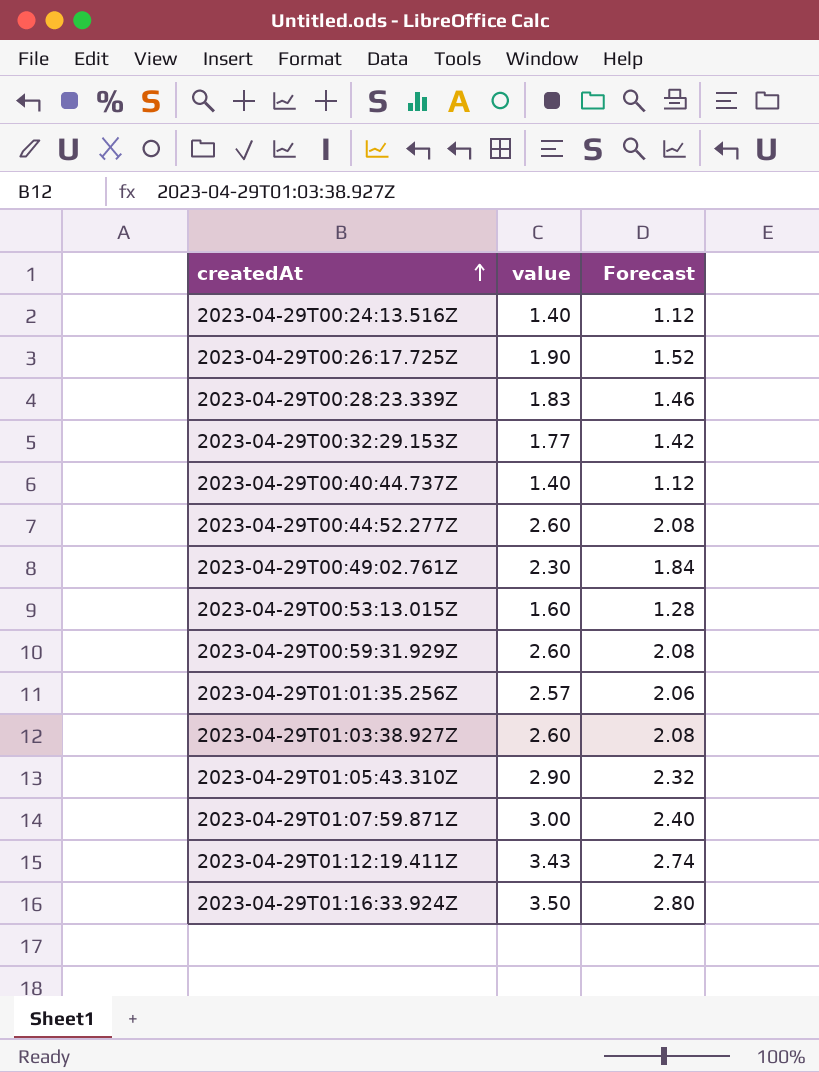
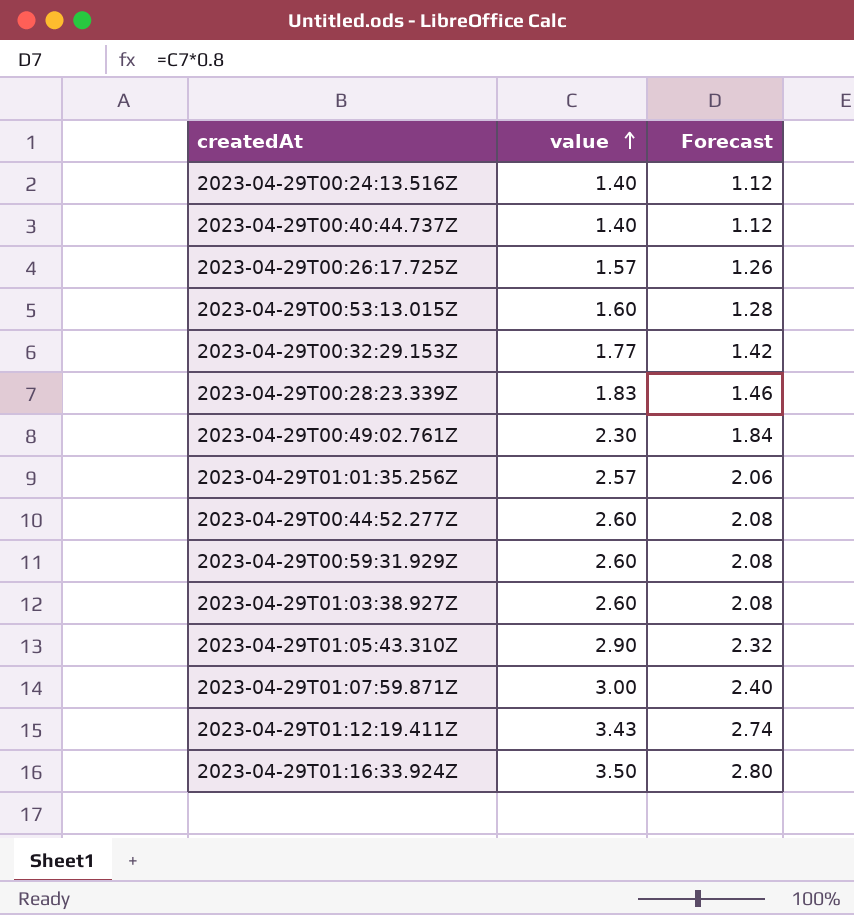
row order: createdAt ascending -> value ascending
2023-04-29T00:26:17.725Z | value: 1.90 -> 1.57
2023-04-29T00:26:17.725Z | Forecast: 1.52 -> 1.26

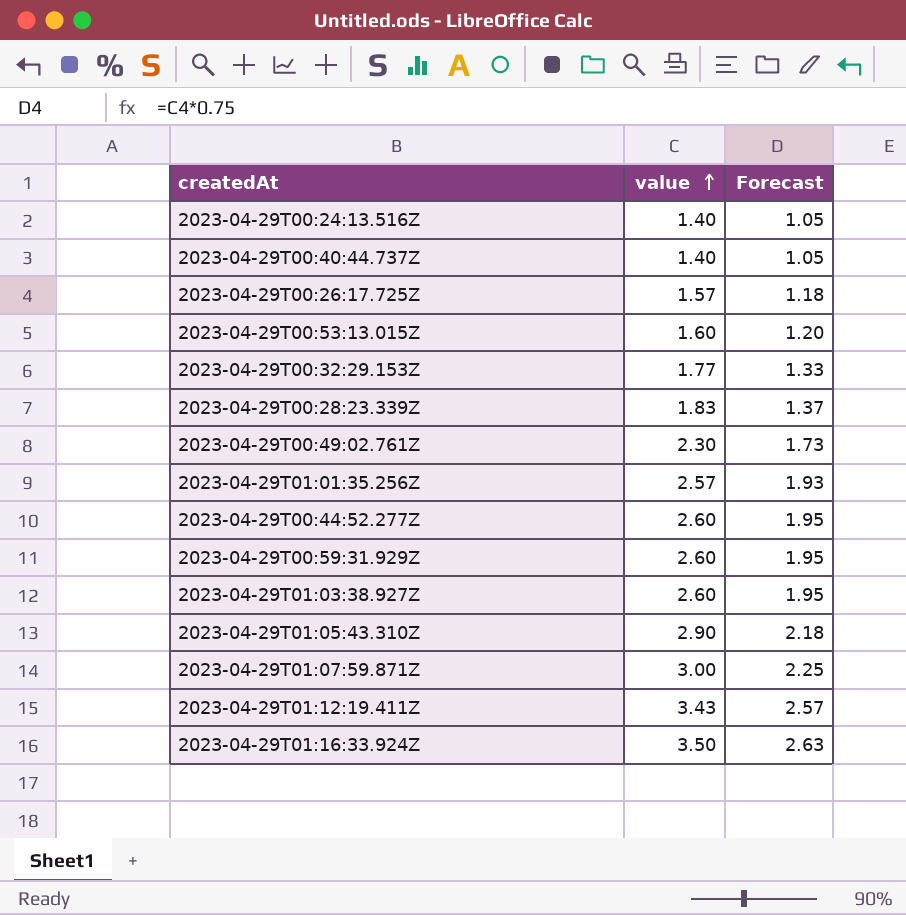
column Forecast | formula: [value] * 0.8 -> [value] * 0.75

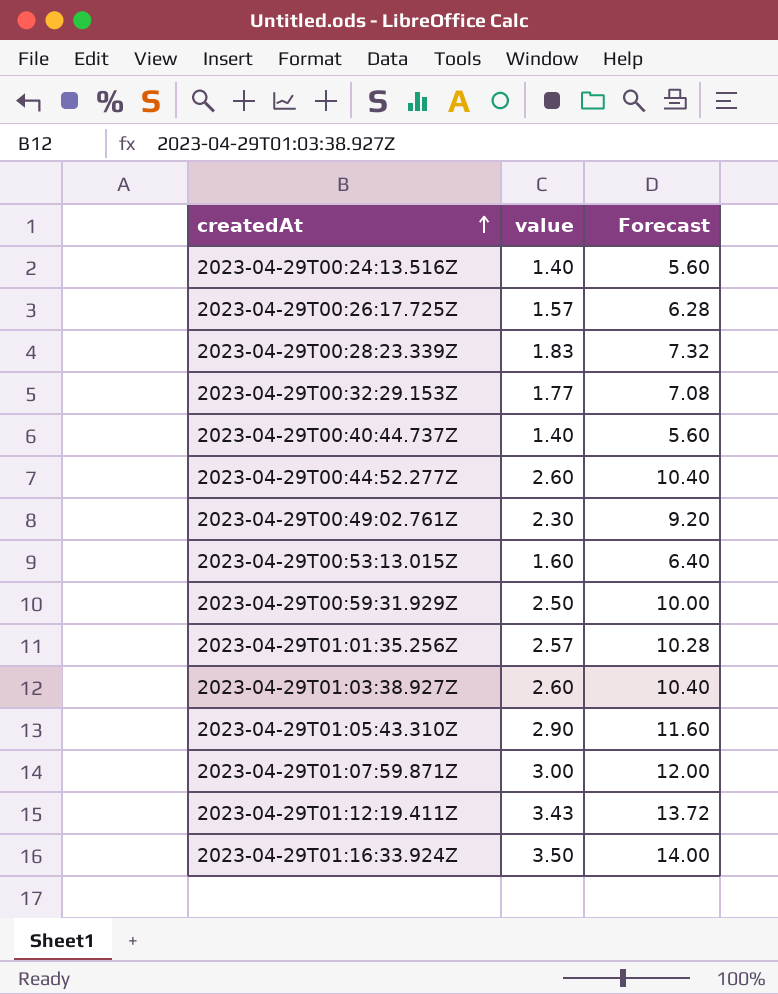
row order: value ascending -> createdAt ascending
column Forecast | formula: [value] * 0.75 -> [value] * 4
2023-04-29T00:59:31.929Z | value: 2.60 -> 2.50

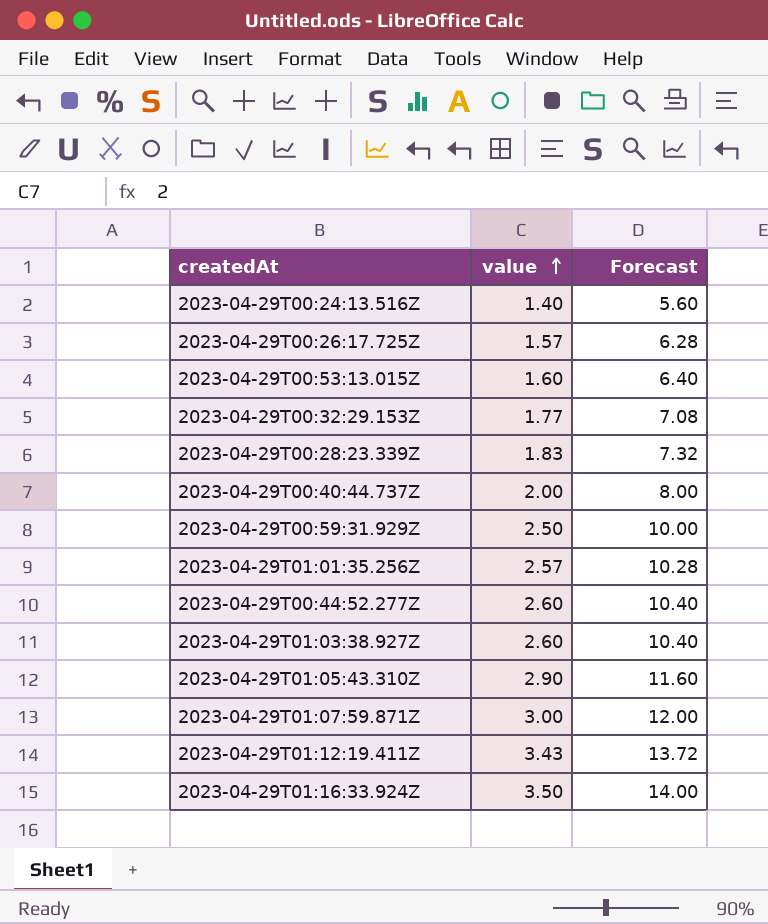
row order: createdAt ascending -> value ascending
row 2023-04-29T00:49:02.761Z: 2.30 | 9.20 -> none
2023-04-29T00:40:44.737Z | value: 1.40 -> 2.00
2023-04-29T00:40:44.737Z | Forecast: 5.60 -> 8.00

